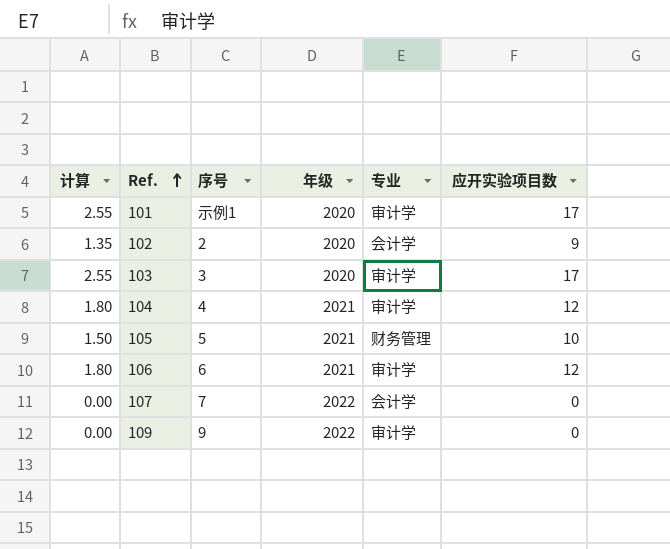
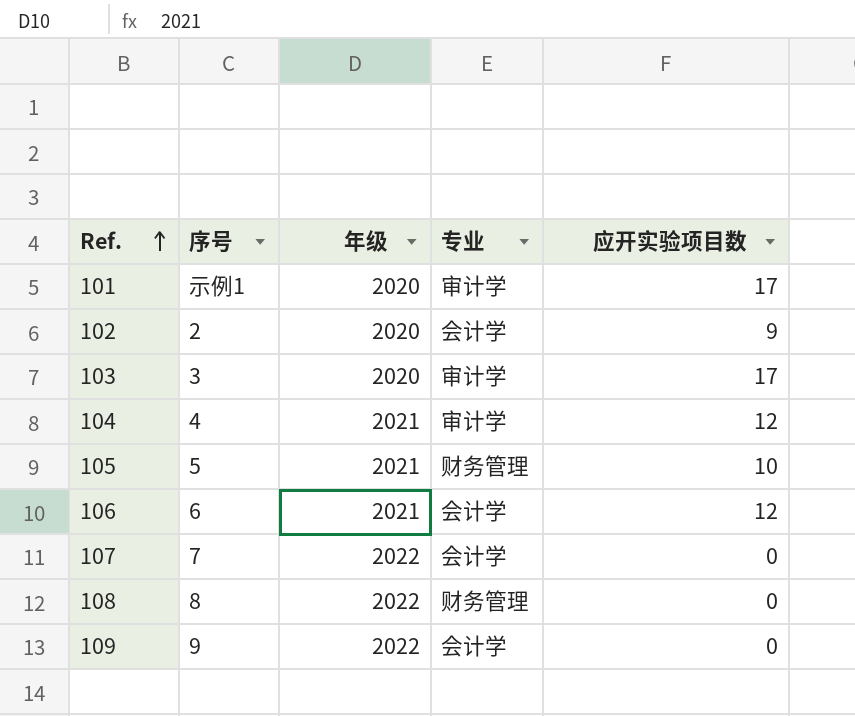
column 计算 | formula: [应开实验项目数] * 0.15 -> none
106 | 专业: 审计学 -> 会计学
row 108: none -> 8 | 2022 | 财务管理 | 0
109 | 专业: 审计学 -> 会计学

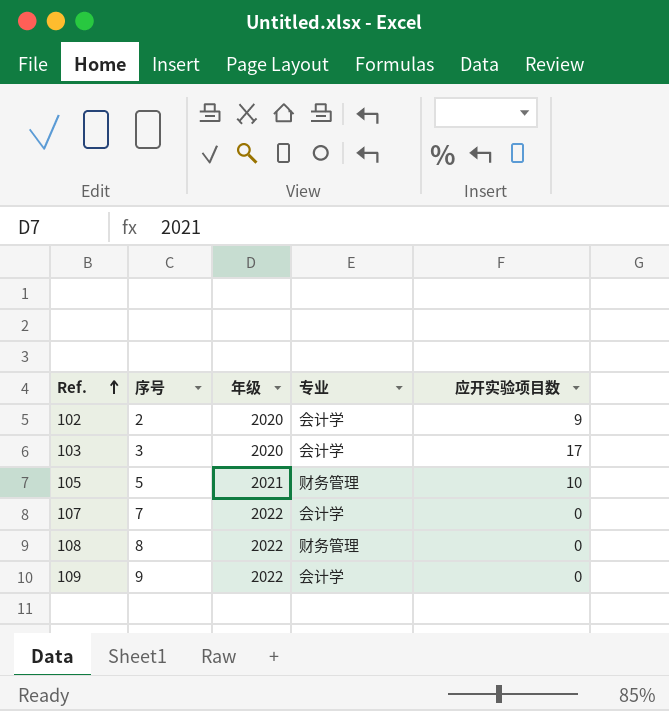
row 101: 示例1 | 2020 | 审计学 | 17 -> none
row 104: 4 | 2021 | 审计学 | 12 -> none
row 106: 6 | 2021 | 会计学 | 12 -> none
103 | 专业: 审计学 -> 会计学

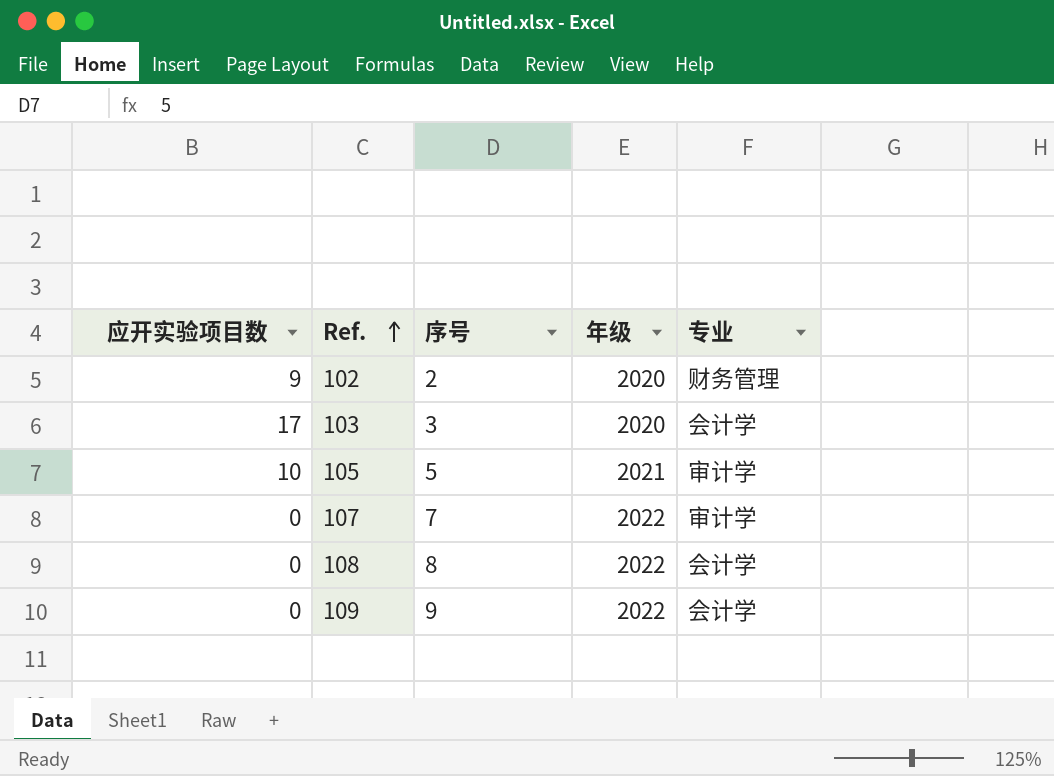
column 应开实验项目数 | position: 5 -> 1
102 | 专业: 会计学 -> 财务管理
105 | 专业: 财务管理 -> 审计学
107 | 专业: 会计学 -> 审计学
108 | 专业: 财务管理 -> 会计学

